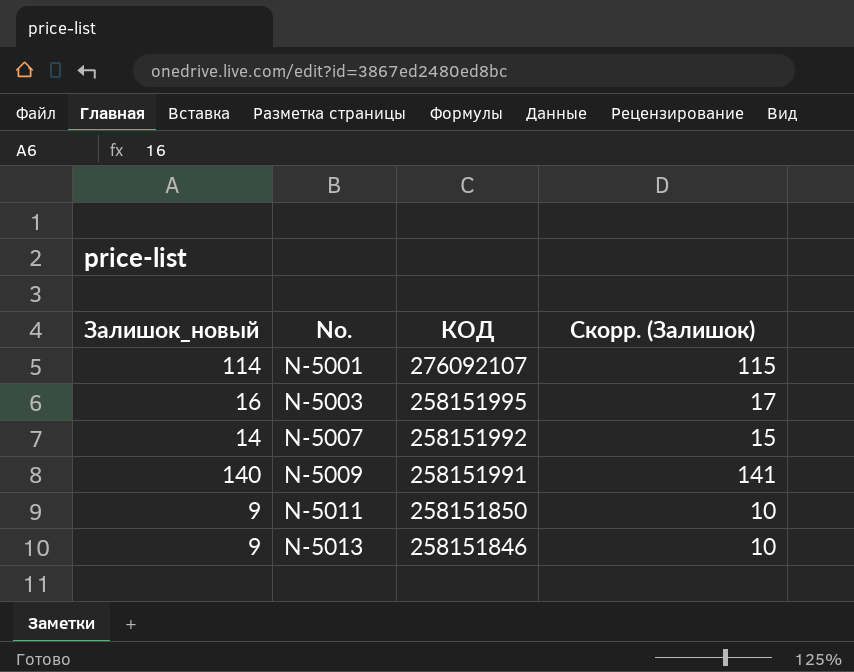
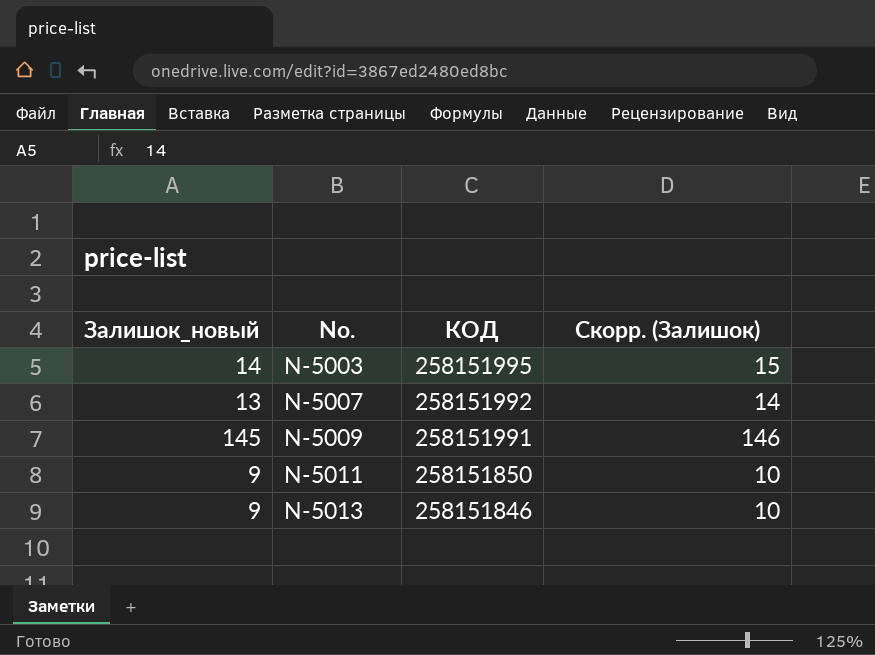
row N-5001: 114 | 276092107 | 115 -> none
N-5003 | Залишок_новый: 16 -> 14
N-5003 | Скорр. (Залишок): 17 -> 15
N-5007 | Залишок_новый: 14 -> 13
N-5007 | Скорр. (Залишок): 15 -> 14
N-5009 | Залишок_новый: 140 -> 145
N-5009 | Скорр. (Залишок): 141 -> 146

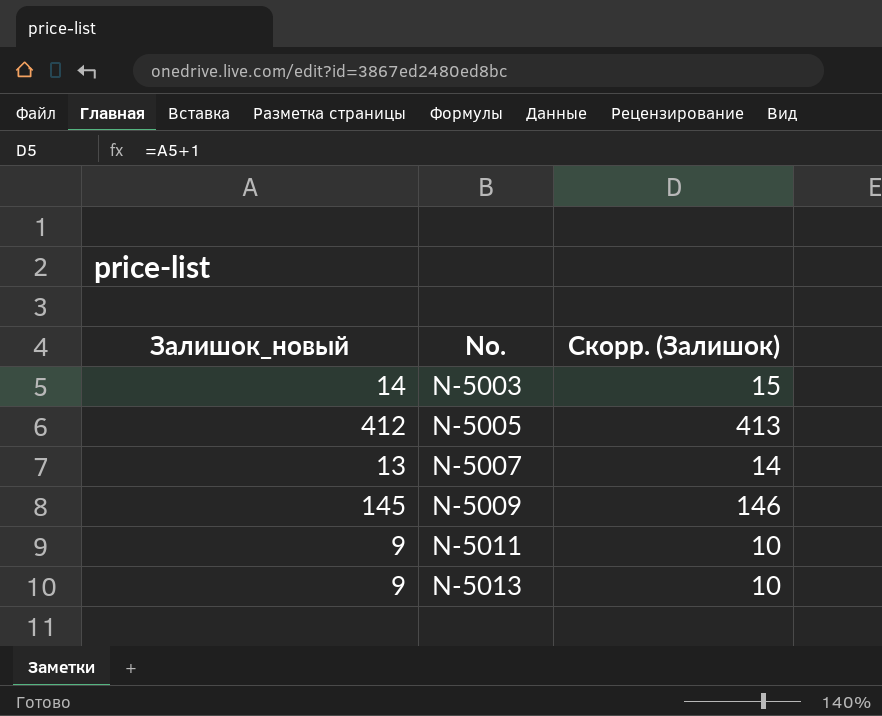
column КОД | position: 3 -> none
row N-5005: none -> 412 | 413

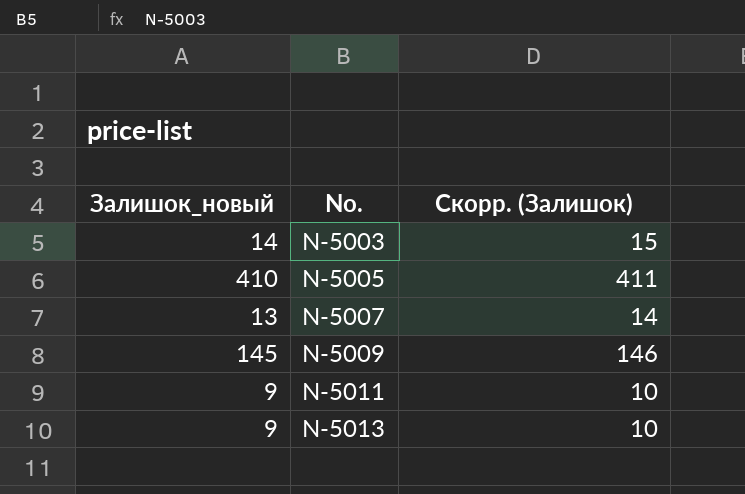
N-5005 | Залишок_новый: 412 -> 410
N-5005 | Скорр. (Залишок): 413 -> 411

